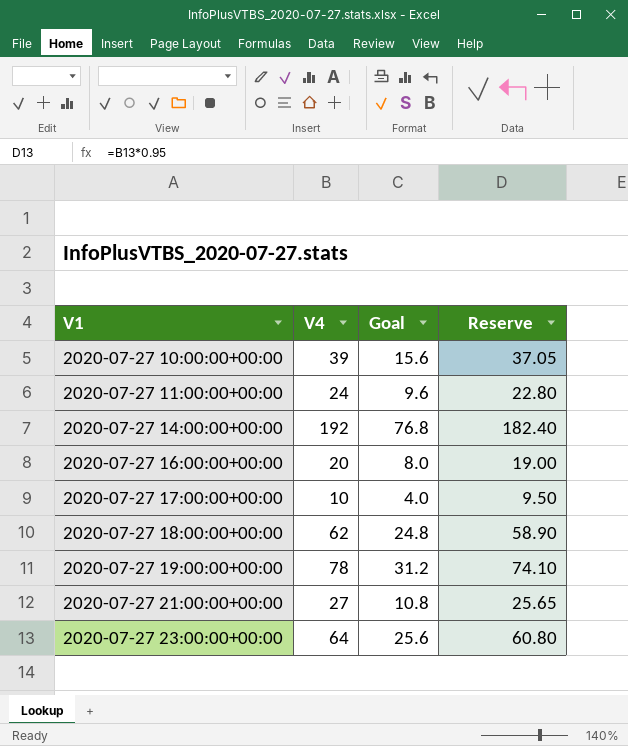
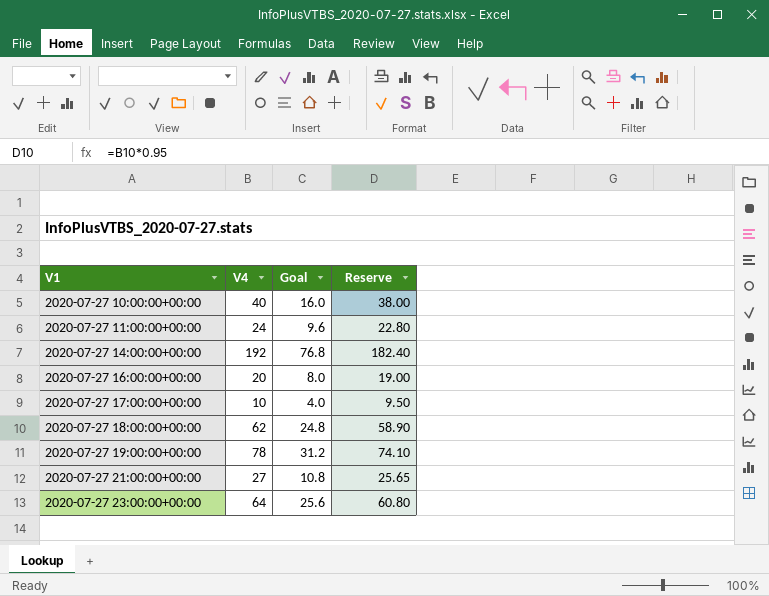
2020-07-27 10:00:00+00:00 | V4: 39 -> 40
2020-07-27 10:00:00+00:00 | Goal: 15.6 -> 16.0
2020-07-27 10:00:00+00:00 | Reserve: 37.05 -> 38.00

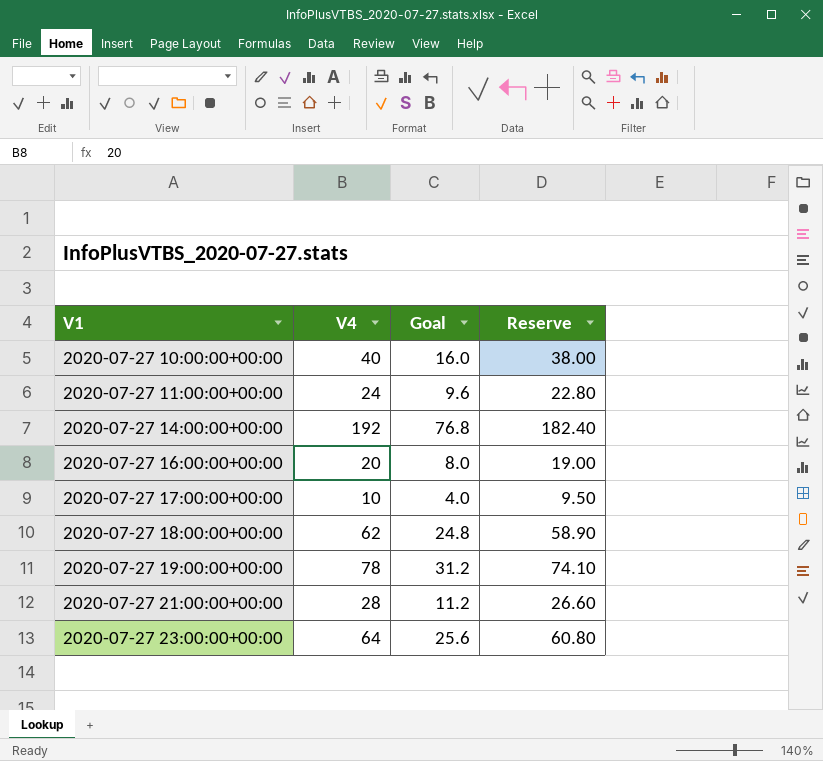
2020-07-27 21:00:00+00:00 | V4: 27 -> 28
2020-07-27 21:00:00+00:00 | Goal: 10.8 -> 11.2
2020-07-27 21:00:00+00:00 | Reserve: 25.65 -> 26.60

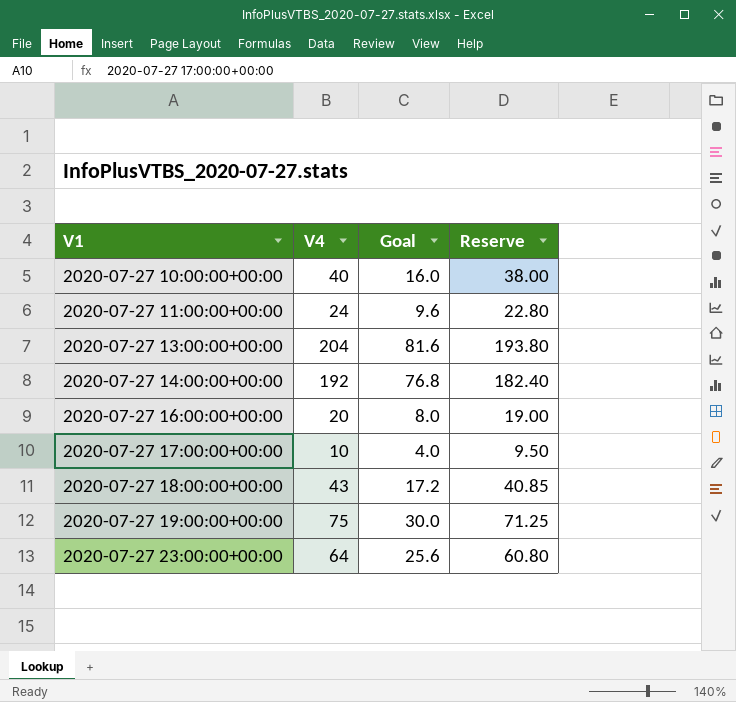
row 2020-07-27 21:00:00+00:00: 28 | 11.2 | 26.60 -> none
row 2020-07-27 13:00:00+00:00: none -> 204 | 81.6 | 193.80
2020-07-27 18:00:00+00:00 | V4: 62 -> 43
2020-07-27 18:00:00+00:00 | Goal: 24.8 -> 17.2
2020-07-27 18:00:00+00:00 | Reserve: 58.90 -> 40.85
2020-07-27 19:00:00+00:00 | V4: 78 -> 75
2020-07-27 19:00:00+00:00 | Goal: 31.2 -> 30.0
2020-07-27 19:00:00+00:00 | Reserve: 74.10 -> 71.25

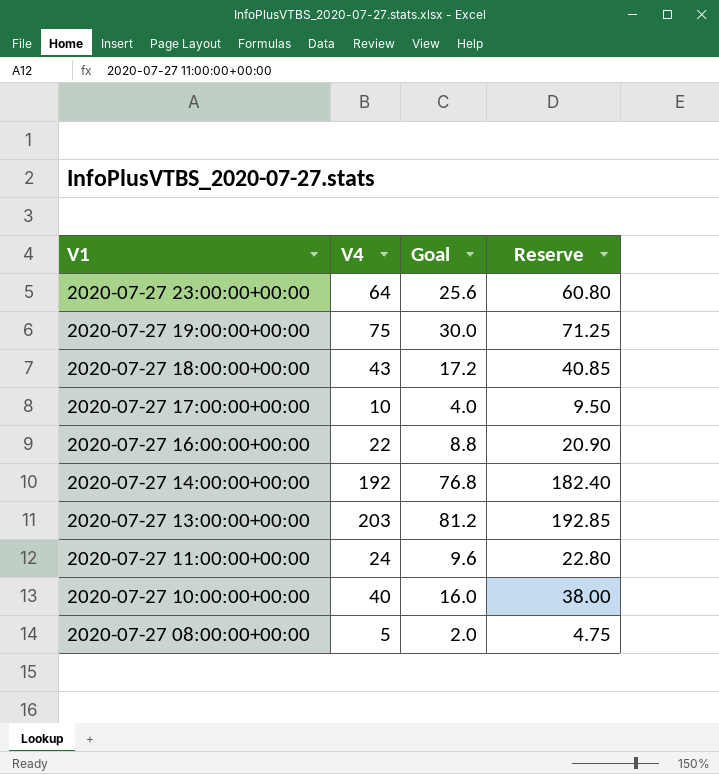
row order: V1 ascending -> V1 descending
2020-07-27 16:00:00+00:00 | V4: 20 -> 22
2020-07-27 16:00:00+00:00 | Goal: 8.0 -> 8.8
2020-07-27 16:00:00+00:00 | Reserve: 19.00 -> 20.90
2020-07-27 13:00:00+00:00 | V4: 204 -> 203
2020-07-27 13:00:00+00:00 | Goal: 81.6 -> 81.2
2020-07-27 13:00:00+00:00 | Reserve: 193.80 -> 192.85
row 2020-07-27 08:00:00+00:00: none -> 5 | 2.0 | 4.75

